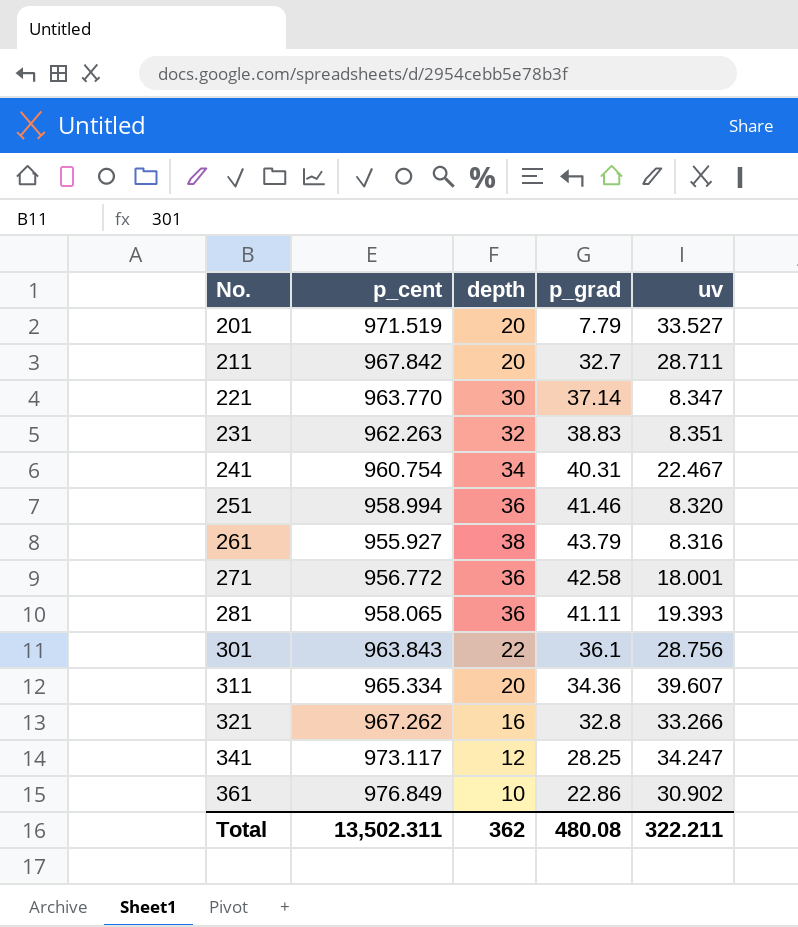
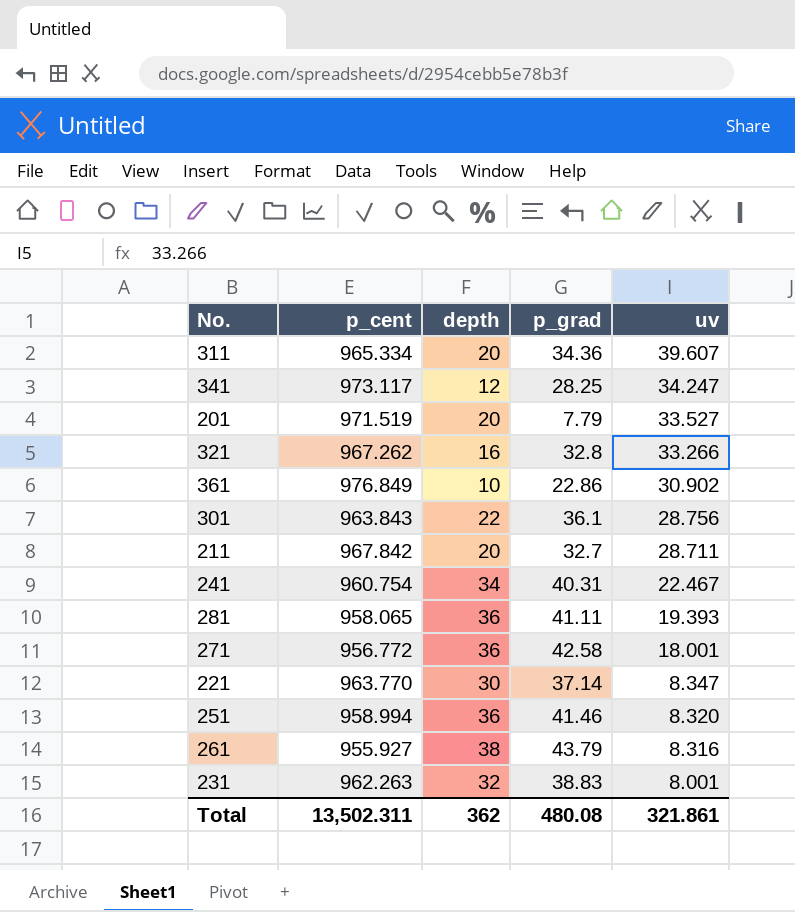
row order: No. ascending -> uv descending
231 | uv: 8.351 -> 8.001
Total | uv: 322.211 -> 321.861

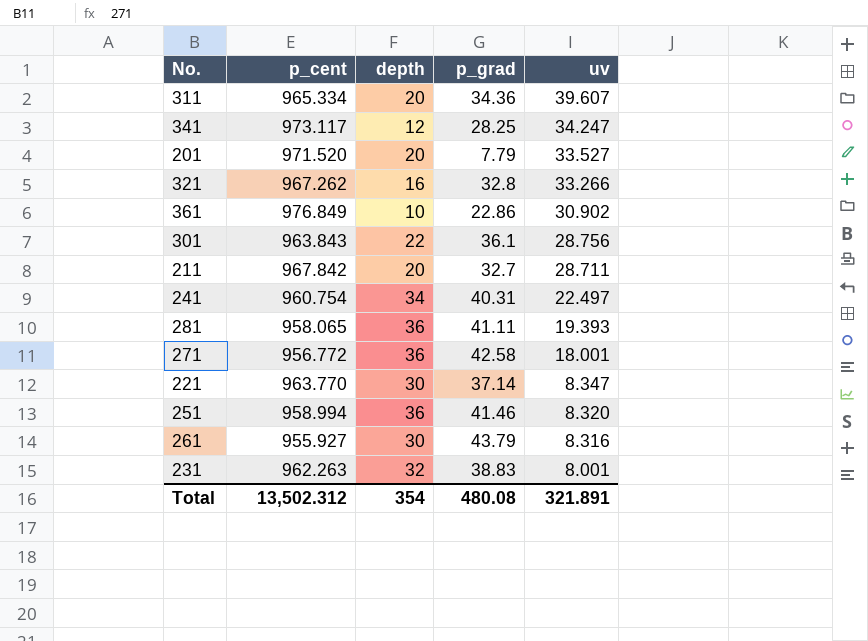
201 | p_cent: 971.519 -> 971.520
241 | uv: 22.467 -> 22.497
261 | depth: 38 -> 30
Total | p_cent: 13,502.311 -> 13,502.312
Total | depth: 362 -> 354
Total | uv: 321.861 -> 321.891

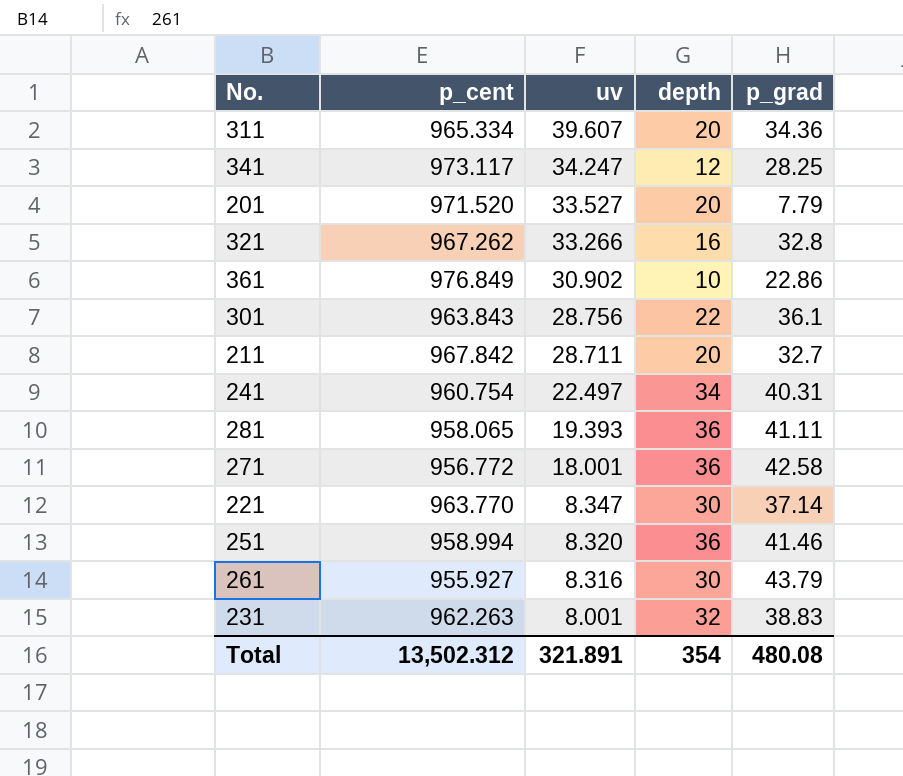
column uv | position: 5 -> 3

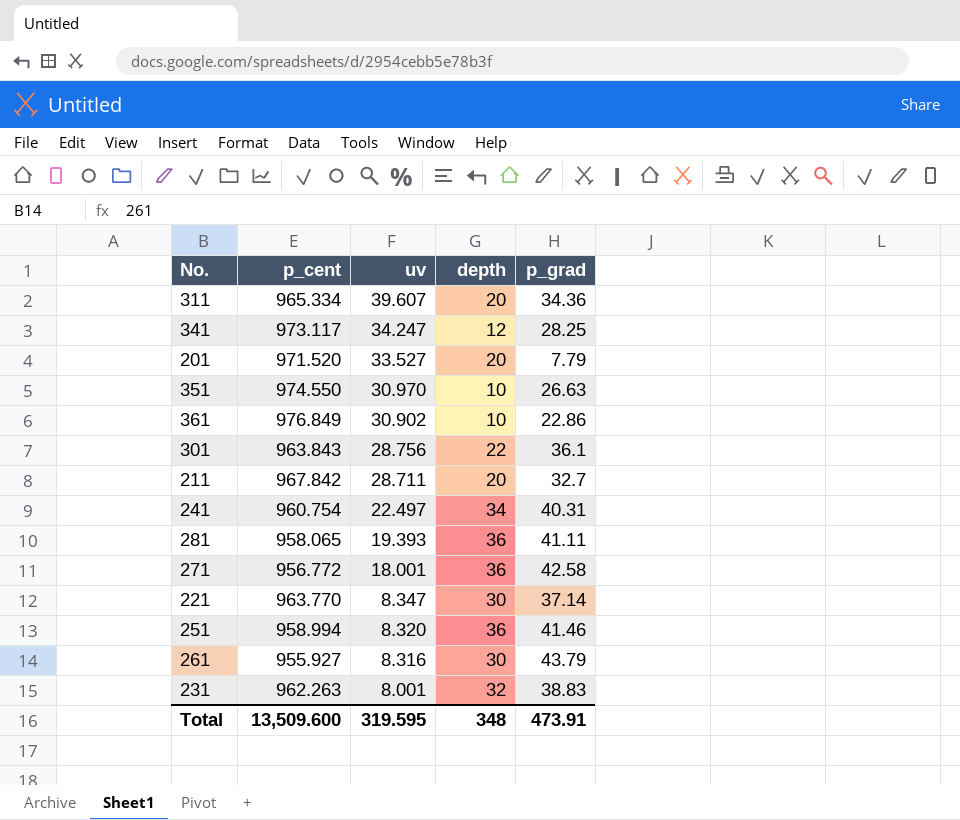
row 321: 967.262 | 33.266 | 16 | 32.8 -> none
row 351: none -> 974.550 | 30.970 | 10 | 26.63
Total | p_cent: 13,502.312 -> 13,509.600
Total | uv: 321.891 -> 319.595
Total | depth: 354 -> 348
Total | p_grad: 480.08 -> 473.91

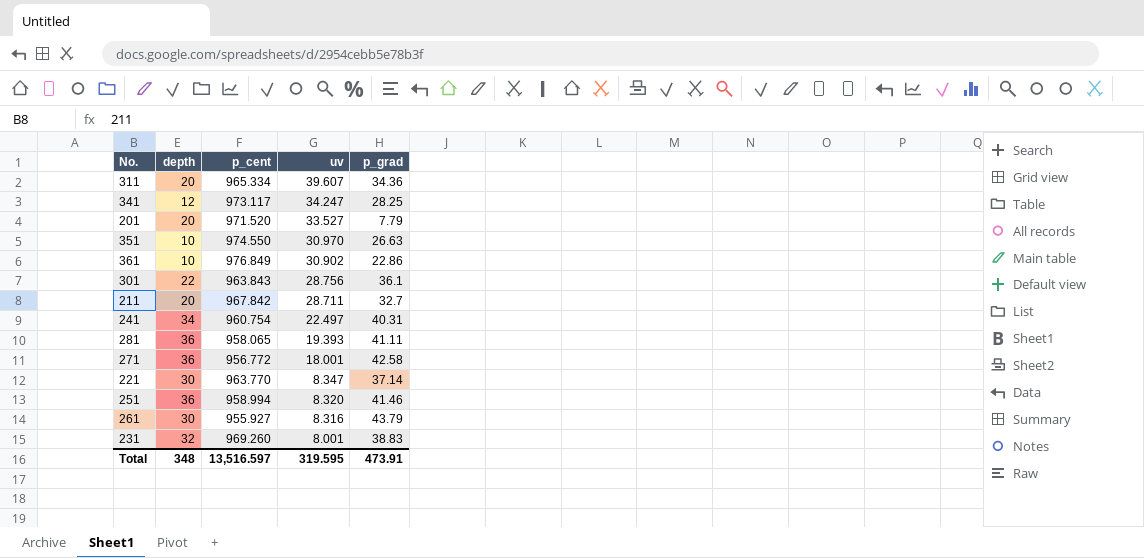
column depth | position: 4 -> 2
231 | p_cent: 962.263 -> 969.260
Total | p_cent: 13,509.600 -> 13,516.597

